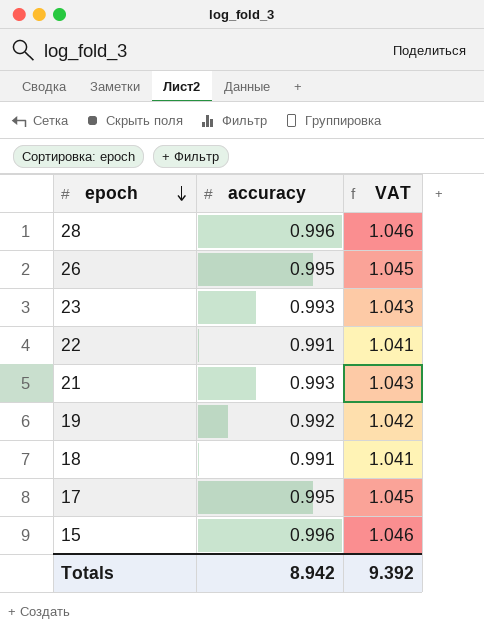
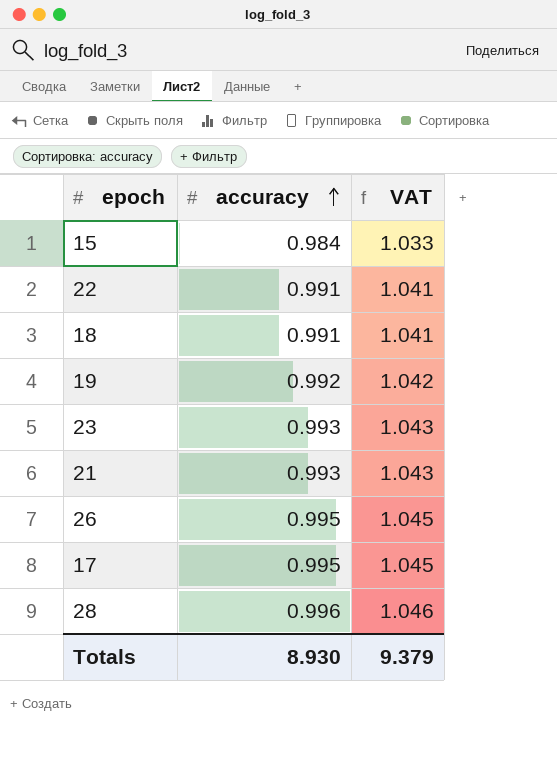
row order: epoch descending -> accuracy ascending
15 | accuracy: 0.996 -> 0.984
15 | VAT: 1.046 -> 1.033
Totals | accuracy: 8.942 -> 8.930
Totals | VAT: 9.392 -> 9.379

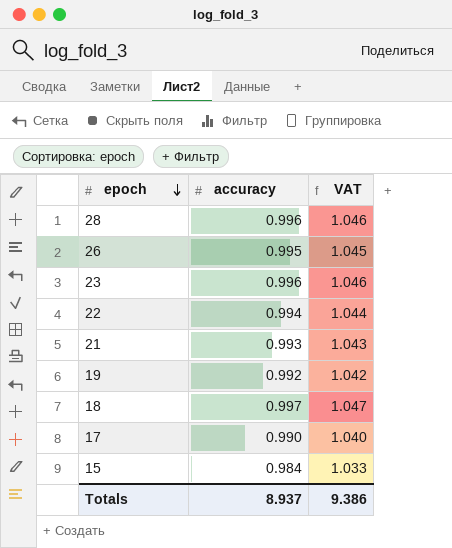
row order: accuracy ascending -> epoch descending
23 | accuracy: 0.993 -> 0.996
23 | VAT: 1.043 -> 1.046
22 | accuracy: 0.991 -> 0.994
22 | VAT: 1.041 -> 1.044
18 | accuracy: 0.991 -> 0.997
18 | VAT: 1.041 -> 1.047
17 | accuracy: 0.995 -> 0.990
17 | VAT: 1.045 -> 1.040
Totals | accuracy: 8.930 -> 8.937
Totals | VAT: 9.379 -> 9.386

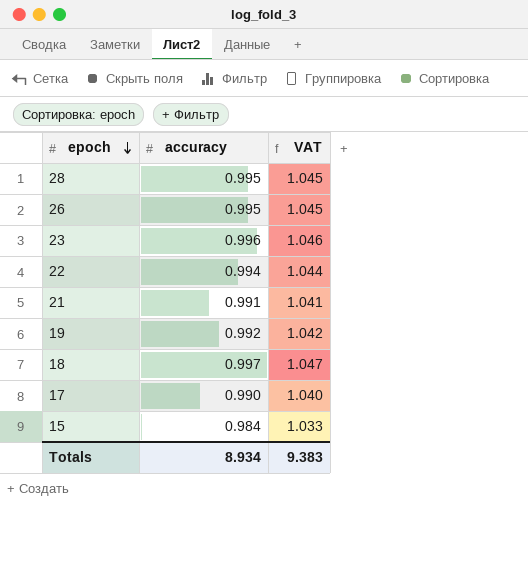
28 | accuracy: 0.996 -> 0.995
28 | VAT: 1.046 -> 1.045
21 | accuracy: 0.993 -> 0.991
21 | VAT: 1.043 -> 1.041
Totals | accuracy: 8.937 -> 8.934
Totals | VAT: 9.386 -> 9.383

